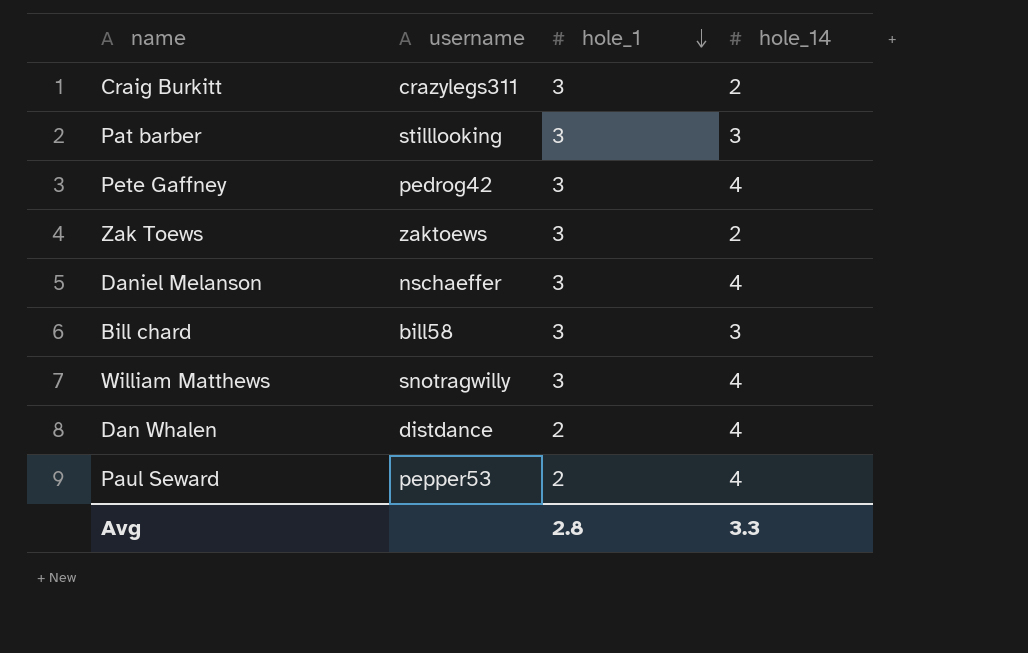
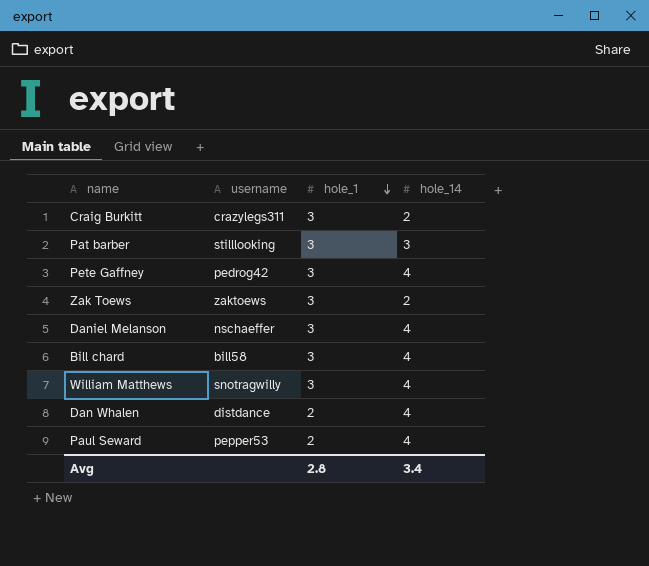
Bill chard | hole_14: 3 -> 4
Avg | hole_14: 3.3 -> 3.4

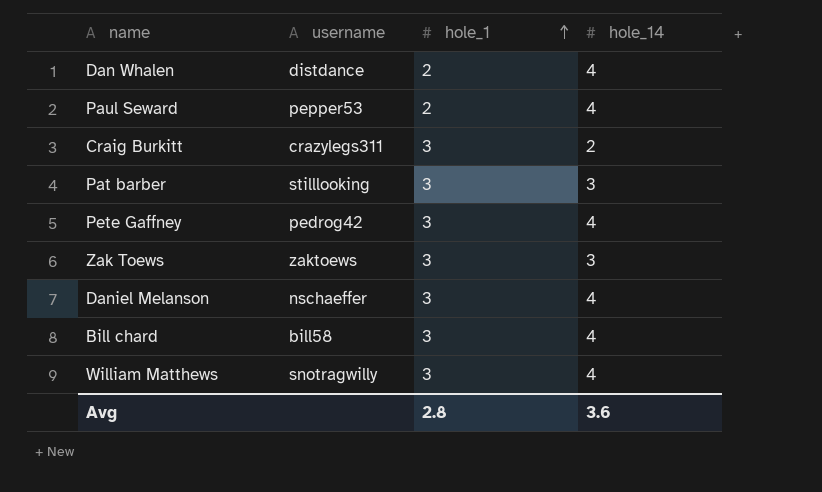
row order: hole_1 descending -> hole_1 ascending
Zak Toews | hole_14: 2 -> 3
Avg | hole_14: 3.4 -> 3.6

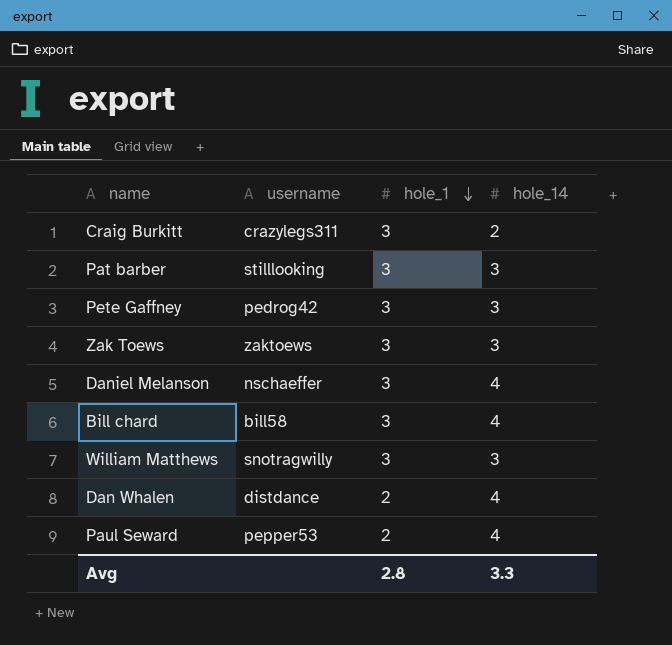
row order: hole_1 ascending -> hole_1 descending
Pete Gaffney | hole_14: 4 -> 3
William Matthews | hole_14: 4 -> 3
Avg | hole_14: 3.6 -> 3.3

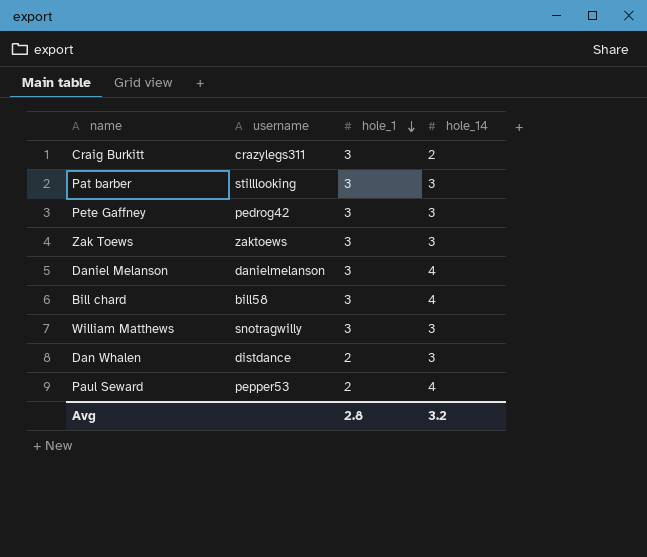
Daniel Melanson | username: nschaeffer -> danielmelanson
Dan Whalen | hole_14: 4 -> 3
Avg | hole_14: 3.3 -> 3.2

